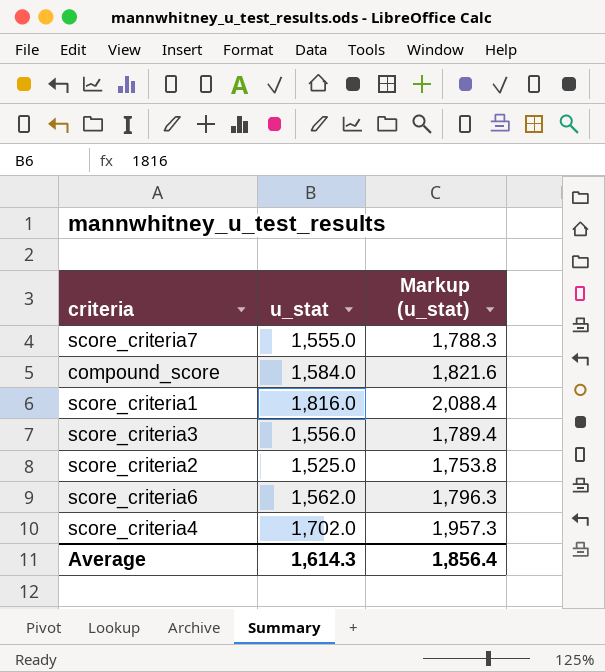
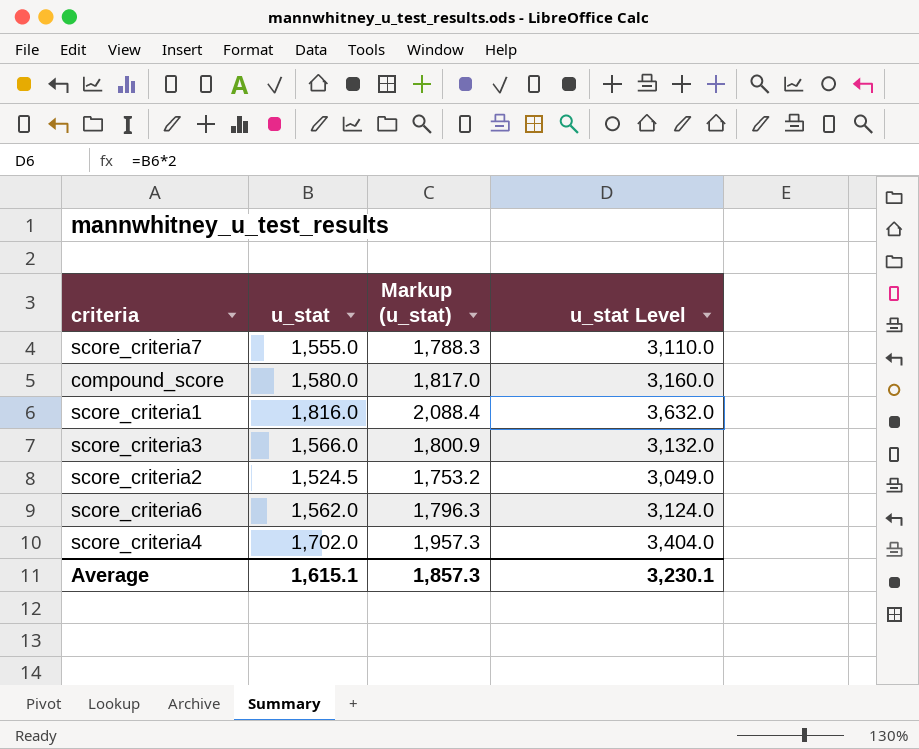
column u_stat Level | formula: none -> [u_stat] * 2
compound_score | u_stat: 1,584.0 -> 1,580.0
compound_score | Markup (u_stat): 1,821.6 -> 1,817.0
score_criteria3 | u_stat: 1,556.0 -> 1,566.0
score_criteria3 | Markup (u_stat): 1,789.4 -> 1,800.9
score_criteria2 | u_stat: 1,525.0 -> 1,524.5
score_criteria2 | Markup (u_stat): 1,753.8 -> 1,753.2
Average | u_stat: 1,614.3 -> 1,615.1
Average | Markup (u_stat): 1,856.4 -> 1,857.3

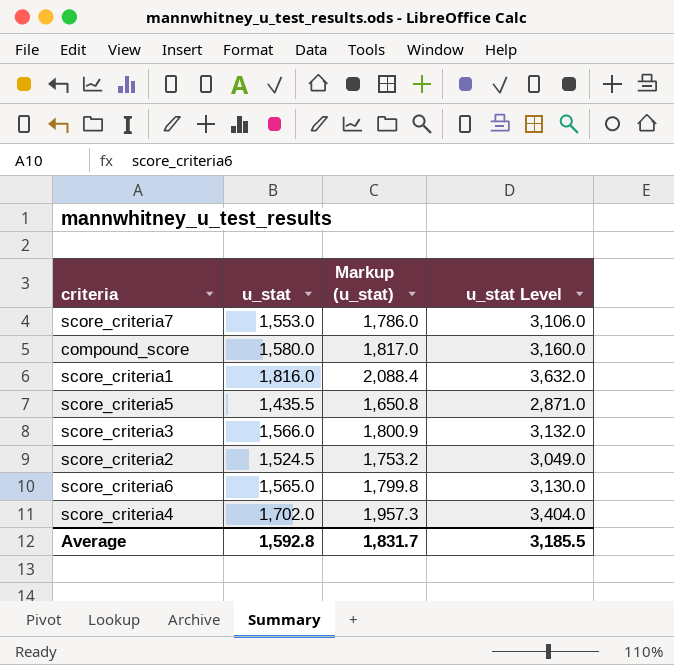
score_criteria7 | u_stat: 1,555.0 -> 1,553.0
score_criteria7 | Markup (u_stat): 1,788.3 -> 1,786.0
score_criteria7 | u_stat Level: 3,110.0 -> 3,106.0
row score_criteria5: none -> 1,435.5 | 1,650.8 | 2,871.0
score_criteria6 | u_stat: 1,562.0 -> 1,565.0
score_criteria6 | Markup (u_stat): 1,796.3 -> 1,799.8
score_criteria6 | u_stat Level: 3,124.0 -> 3,130.0
Average | u_stat: 1,615.1 -> 1,592.8
Average | Markup (u_stat): 1,857.3 -> 1,831.7
Average | u_stat Level: 3,230.1 -> 3,185.5

